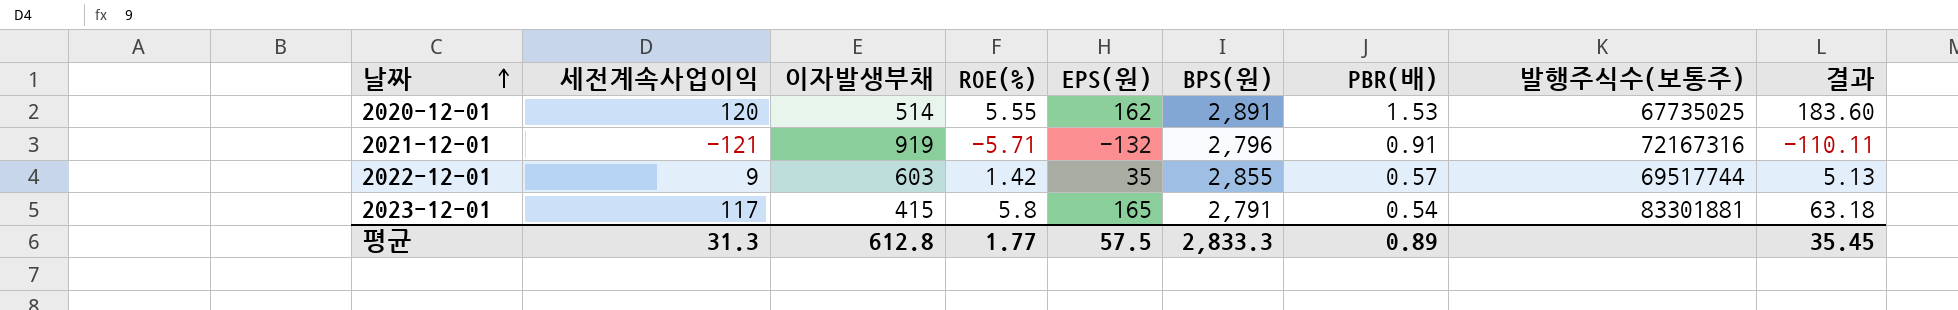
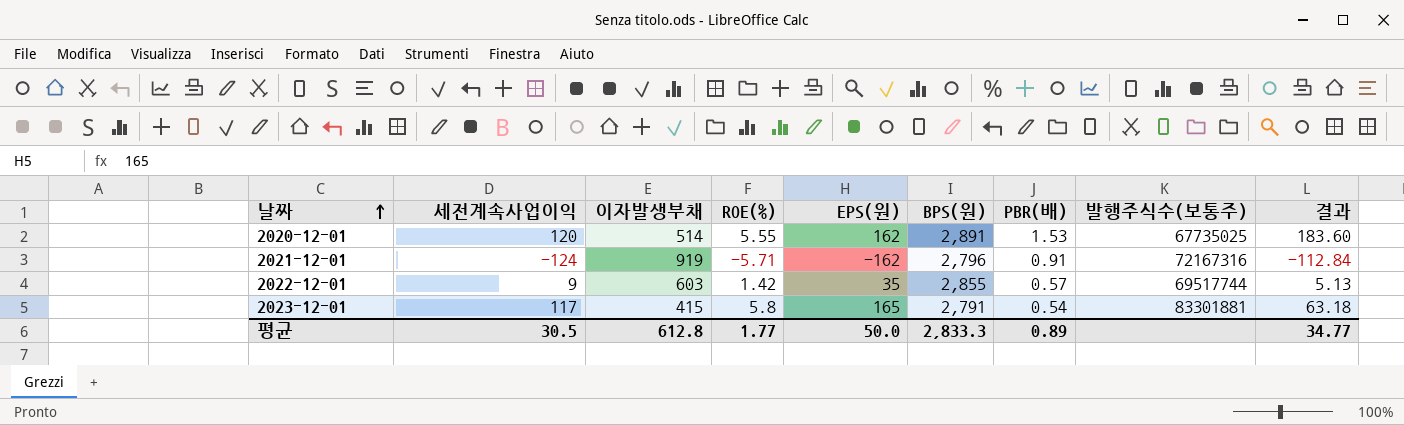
2021-12-01 | 세전계속사업이익: -121 -> -124
2021-12-01 | EPS(원): -132 -> -162
2021-12-01 | 결과: -110.11 -> -112.84
평균 | 세전계속사업이익: 31.3 -> 30.5
평균 | EPS(원): 57.5 -> 50.0
평균 | 결과: 35.45 -> 34.77

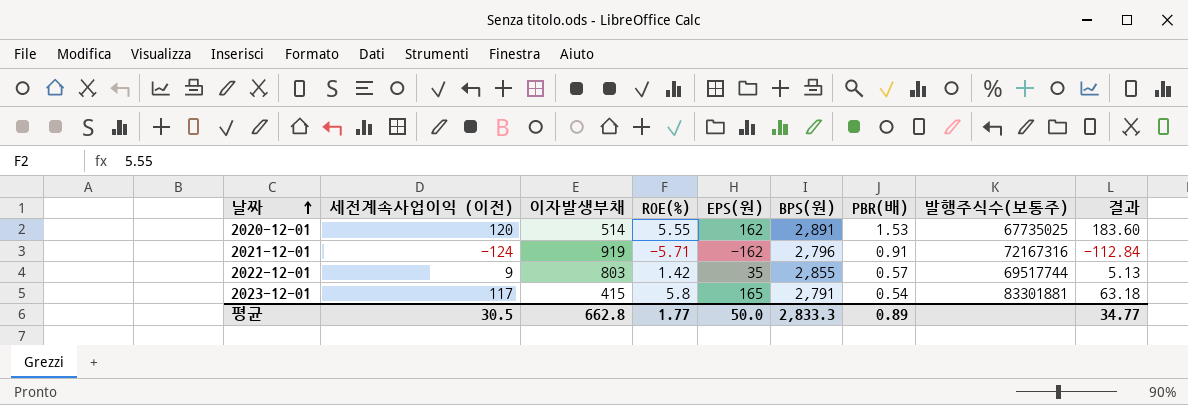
column name: 세전계속사업이익 -> 세전계속사업이익 (이전)
2022-12-01 | 이자발생부채: 603 -> 803
평균 | 이자발생부채: 612.8 -> 662.8

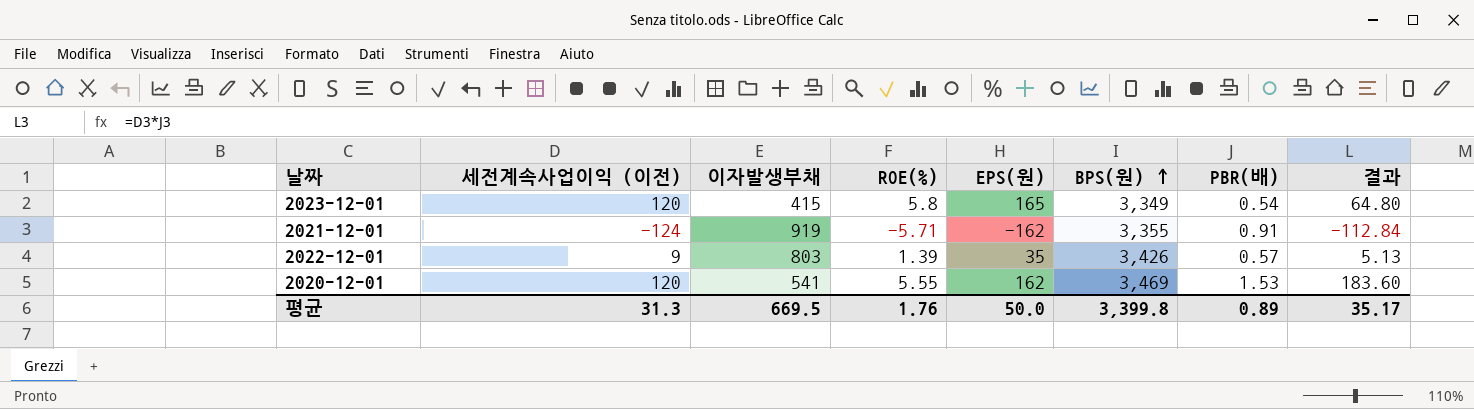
row order: 날짜 ascending -> BPS(원) ascending
column 발행주식수(보통주) | position: 8 -> none
2023-12-01 | 세전계속사업이익 (이전): 117 -> 120
2023-12-01 | BPS(원): 2,791 -> 3,349
2023-12-01 | 결과: 63.18 -> 64.80
2021-12-01 | BPS(원): 2,796 -> 3,355
2022-12-01 | ROE(%): 1.42 -> 1.39
2022-12-01 | BPS(원): 2,855 -> 3,426
2020-12-01 | 이자발생부채: 514 -> 541
2020-12-01 | BPS(원): 2,891 -> 3,469
평균 | 세전계속사업이익 (이전): 30.5 -> 31.3
평균 | 이자발생부채: 662.8 -> 669.5
평균 | ROE(%): 1.77 -> 1.76
평균 | BPS(원): 2,833.3 -> 3,399.8
평균 | 결과: 34.77 -> 35.17

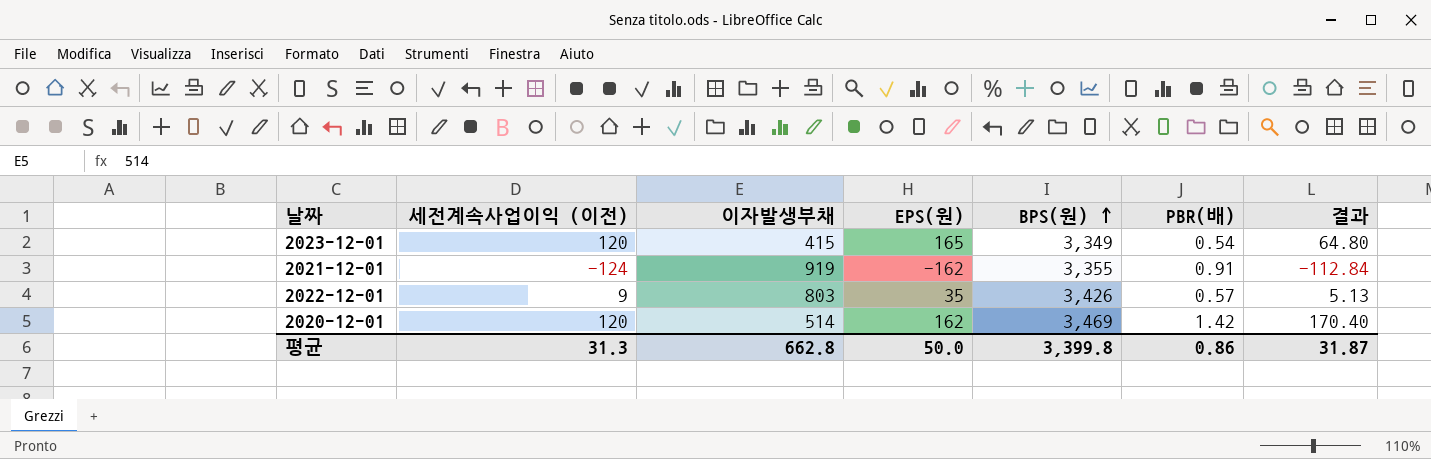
column ROE(%) | position: 4 -> none
2020-12-01 | 이자발생부채: 541 -> 514
2020-12-01 | PBR(배): 1.53 -> 1.42
2020-12-01 | 결과: 183.60 -> 170.40
평균 | 이자발생부채: 669.5 -> 662.8
평균 | PBR(배): 0.89 -> 0.86
평균 | 결과: 35.17 -> 31.87

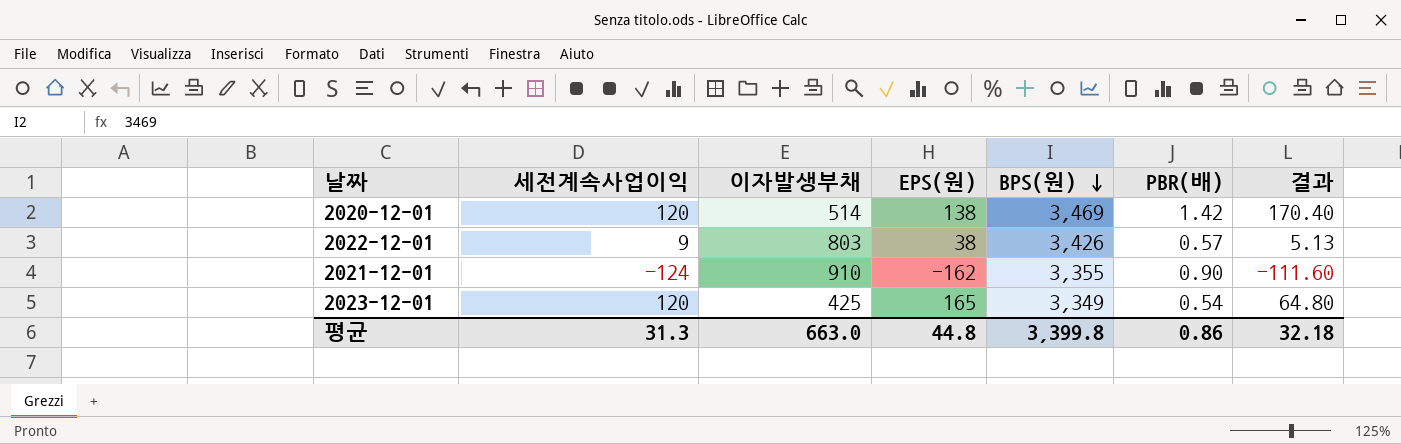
row order: BPS(원) ascending -> BPS(원) descending
column name: 세전계속사업이익 (이전) -> 세전계속사업이익
2020-12-01 | EPS(원): 162 -> 138
2022-12-01 | EPS(원): 35 -> 38
2021-12-01 | 이자발생부채: 919 -> 910
2021-12-01 | PBR(배): 0.91 -> 0.90
2021-12-01 | 결과: -112.84 -> -111.60
2023-12-01 | 이자발생부채: 415 -> 425
평균 | 이자발생부채: 662.8 -> 663.0
평균 | EPS(원): 50.0 -> 44.8
평균 | 결과: 31.87 -> 32.18

